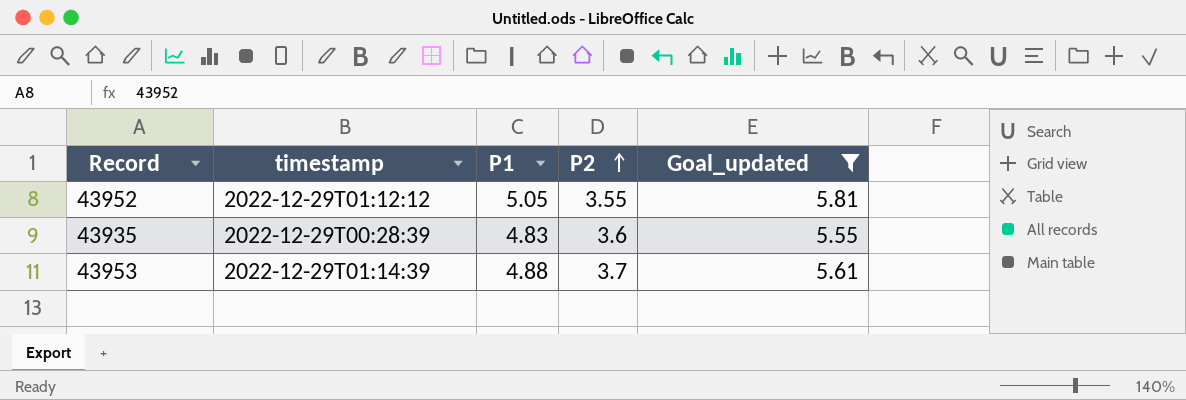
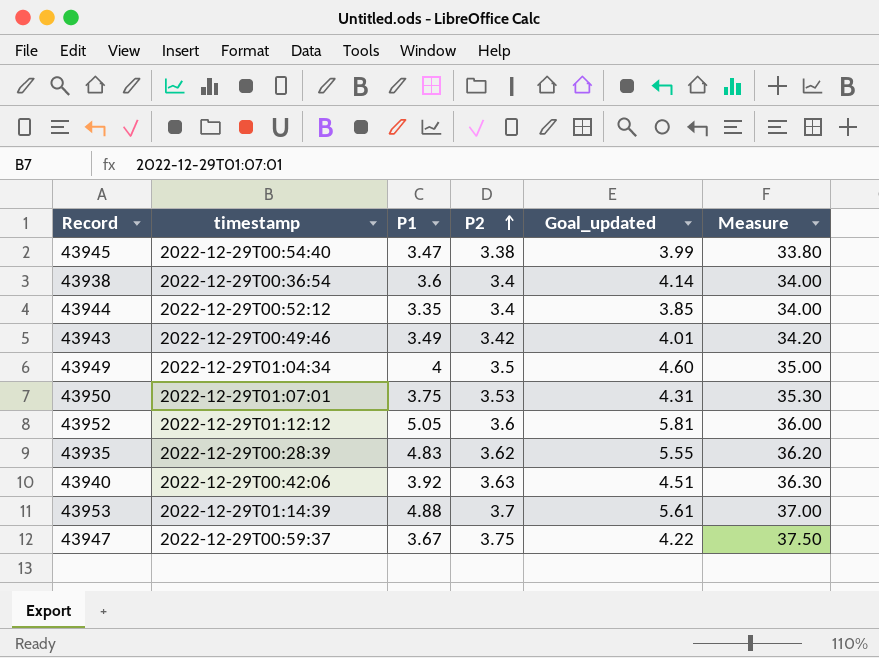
filter: Goal_updated >= 5.55 -> none
column Measure | formula: none -> [P2] * 10
43952 | P2: 3.55 -> 3.6
43935 | P2: 3.6 -> 3.62

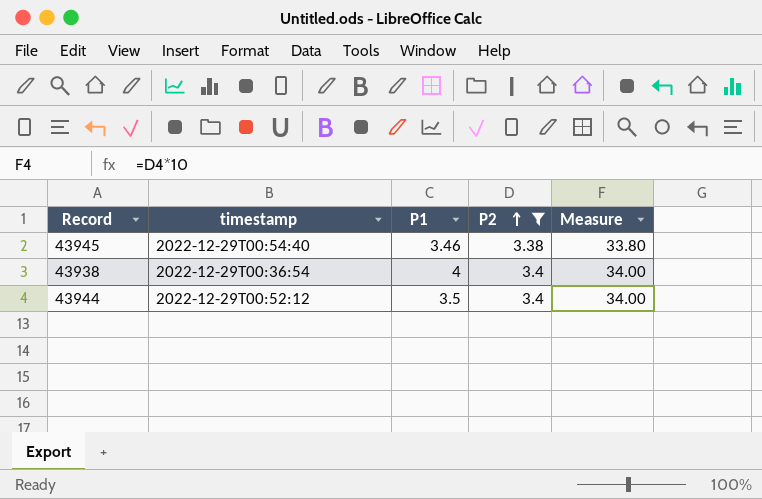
filter: none -> P2 <= 3.4
column Goal_updated | formula: [P1] * 1.15 -> none
43945 | P1: 3.47 -> 3.46
43938 | P1: 3.6 -> 4
43944 | P1: 3.35 -> 3.5

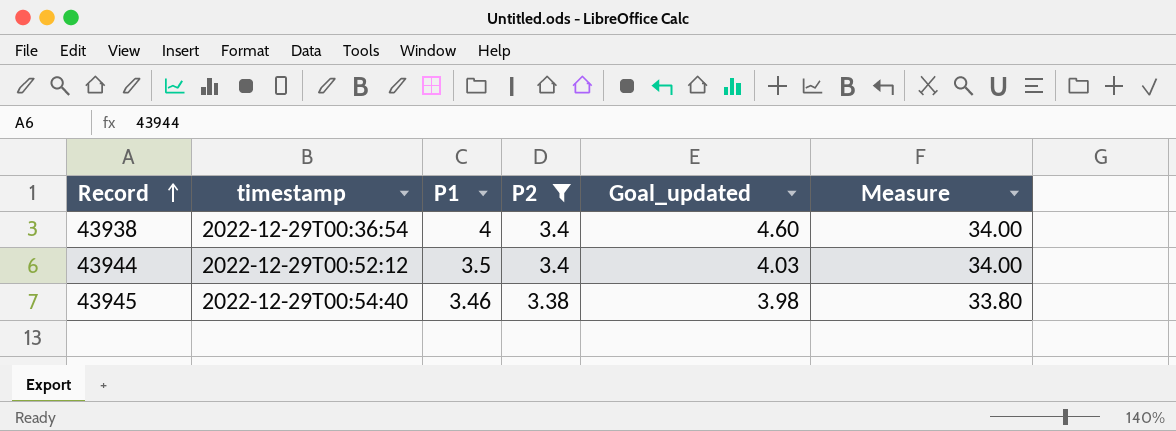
row order: P2 ascending -> Record ascending
column Goal_updated | formula: none -> [P1] * 1.15

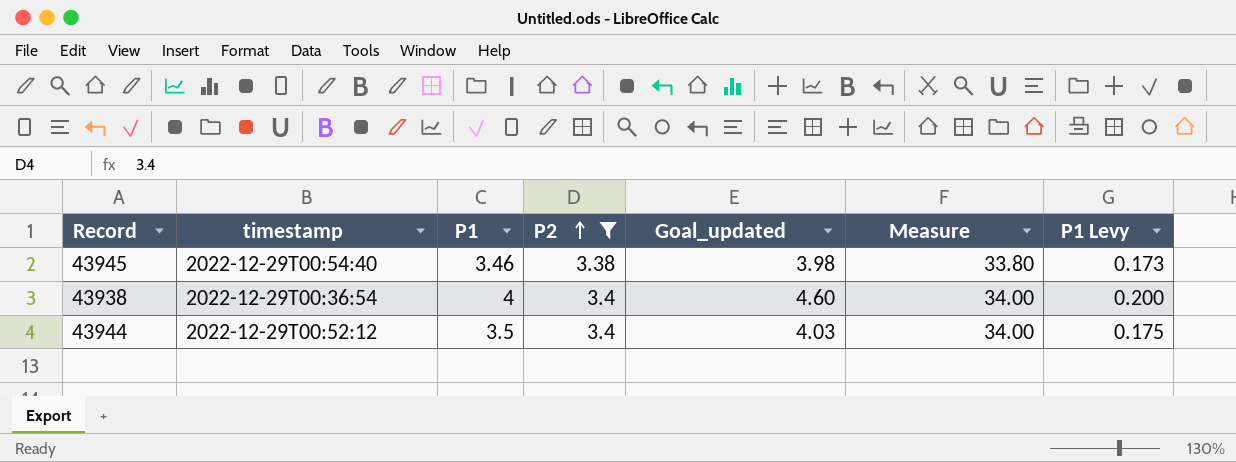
row order: Record ascending -> P2 ascending
column P1 Levy | formula: none -> [P1] * 0.05

